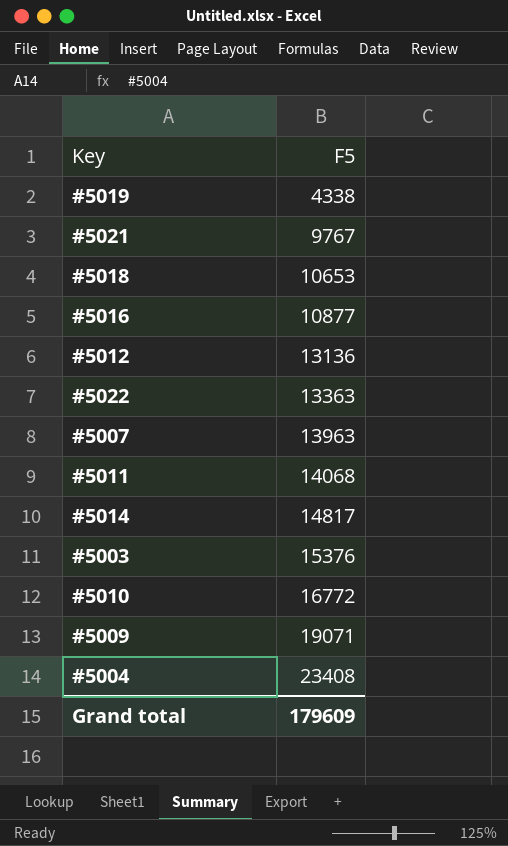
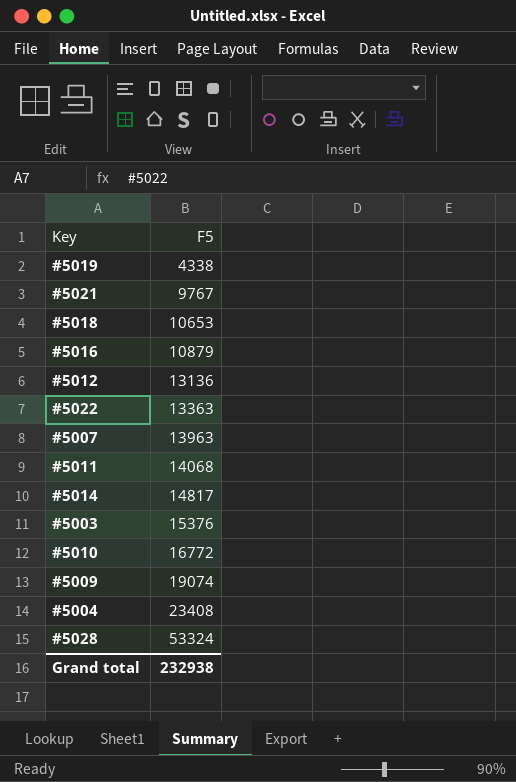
#5016 | F5: 10877 -> 10879
#5009 | F5: 19071 -> 19074
row #5028: none -> 53324
Grand total | F5: 179609 -> 232938

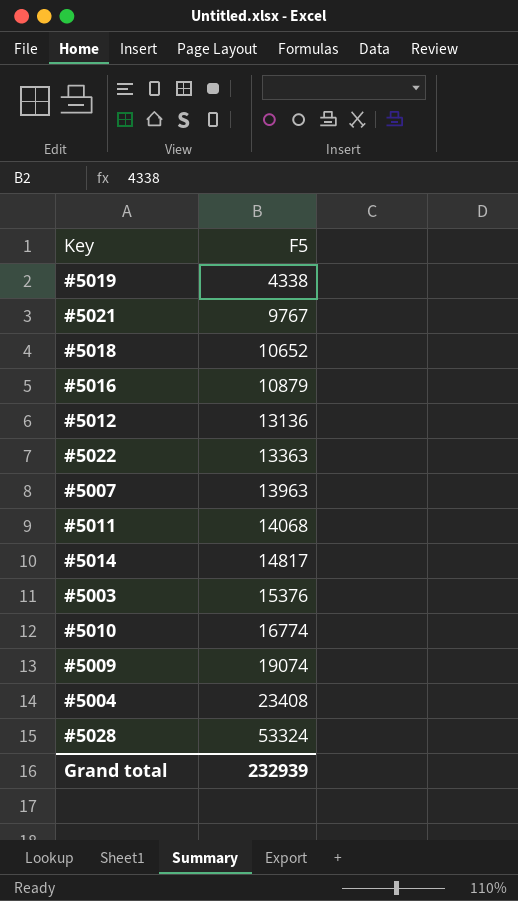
#5018 | F5: 10653 -> 10652
#5010 | F5: 16772 -> 16774
Grand total | F5: 232938 -> 232939

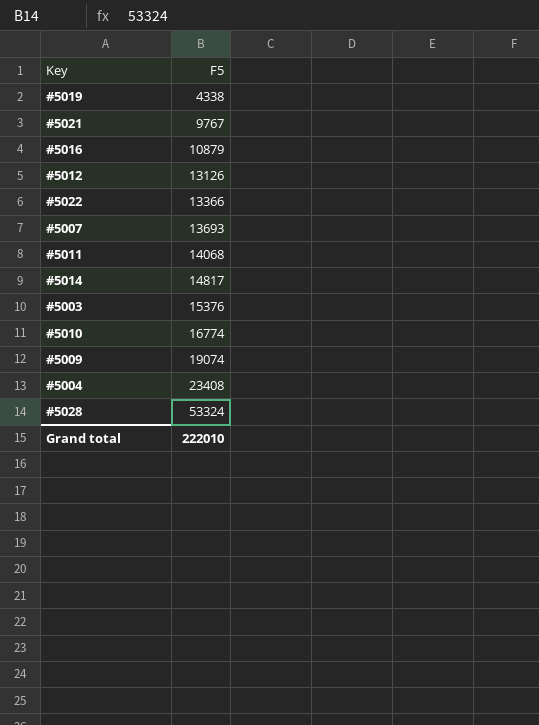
row #5018: 10652 -> none
#5012 | F5: 13136 -> 13126
#5022 | F5: 13363 -> 13366
#5007 | F5: 13963 -> 13693
Grand total | F5: 232939 -> 222010

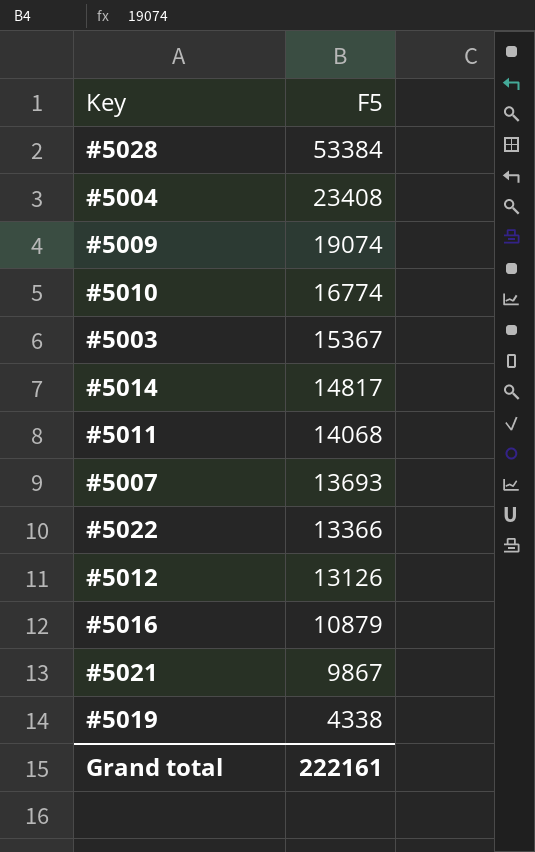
row order: F5 ascending -> F5 descending
#5028 | F5: 53324 -> 53384
#5003 | F5: 15376 -> 15367
#5021 | F5: 9767 -> 9867
Grand total | F5: 222010 -> 222161

